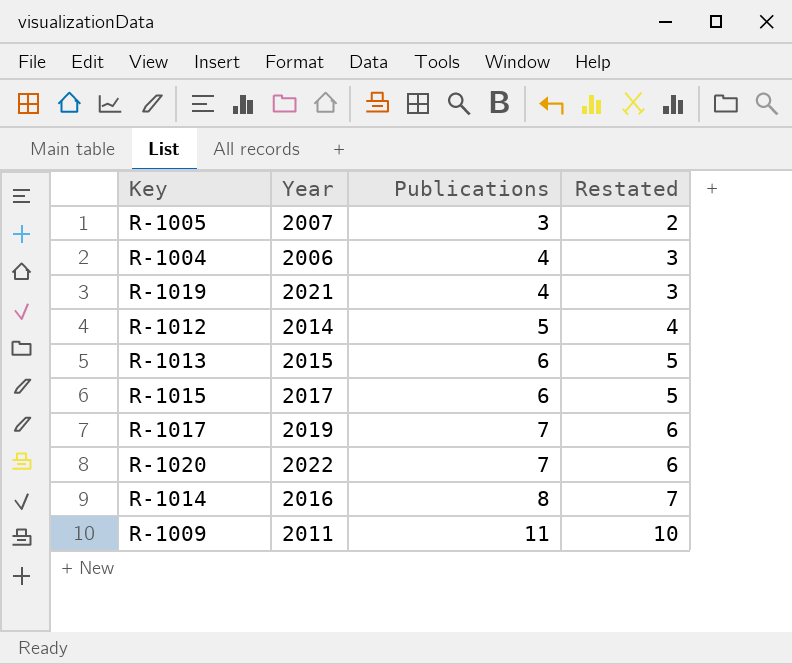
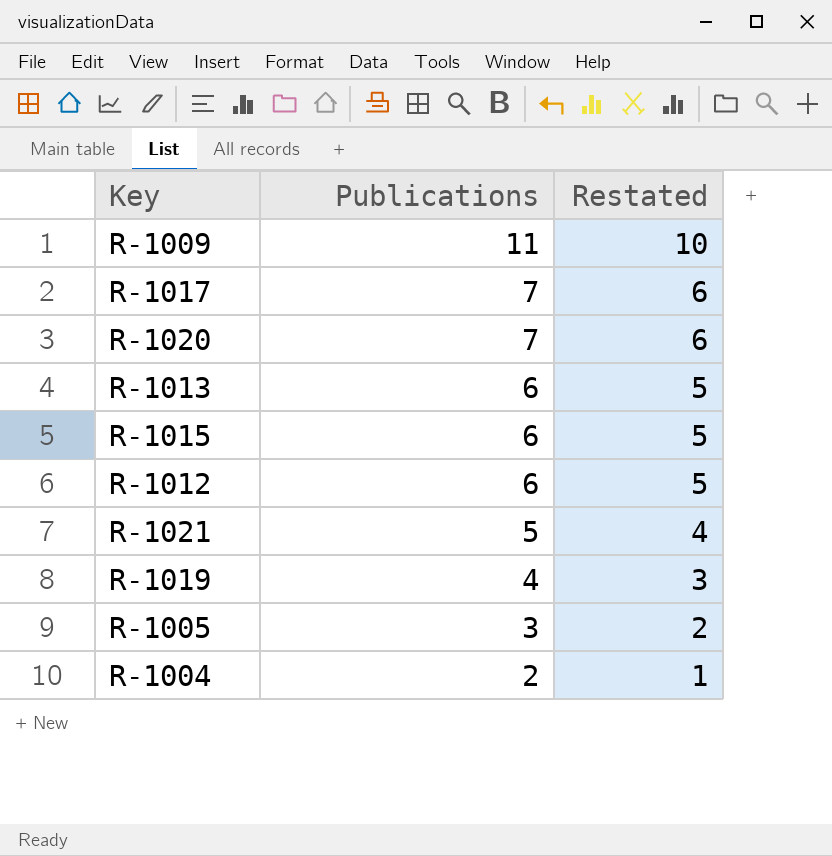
row order: Publications ascending -> Publications descending
column Year | position: 2 -> none
row R-1014: 2016 | 8 | 7 -> none
R-1012 | Publications: 5 -> 6
R-1012 | Restated: 4 -> 5
row R-1021: none -> 5 | 4
R-1004 | Publications: 4 -> 2
R-1004 | Restated: 3 -> 1

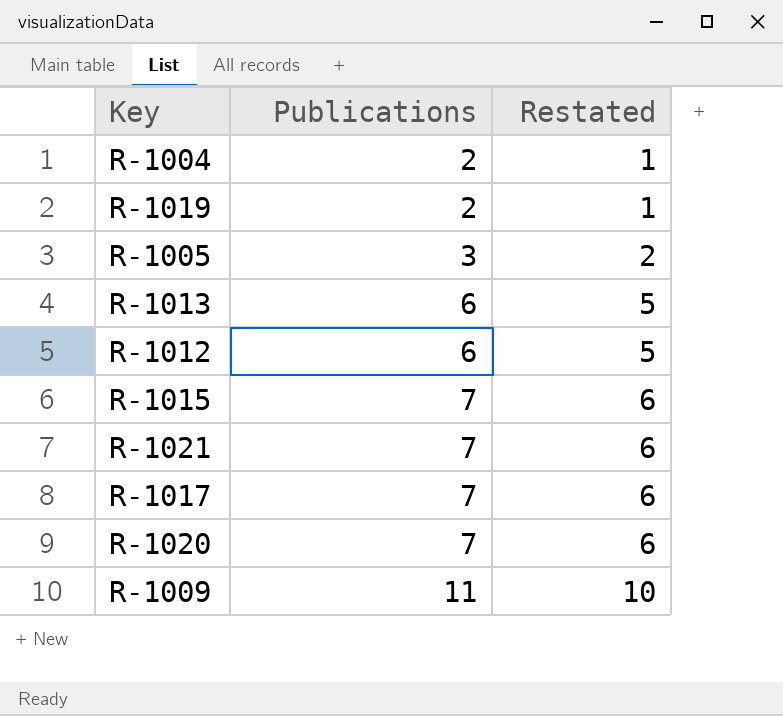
row order: Publications descending -> Publications ascending
R-1019 | Publications: 4 -> 2
R-1019 | Restated: 3 -> 1
R-1015 | Publications: 6 -> 7
R-1015 | Restated: 5 -> 6
R-1021 | Publications: 5 -> 7
R-1021 | Restated: 4 -> 6

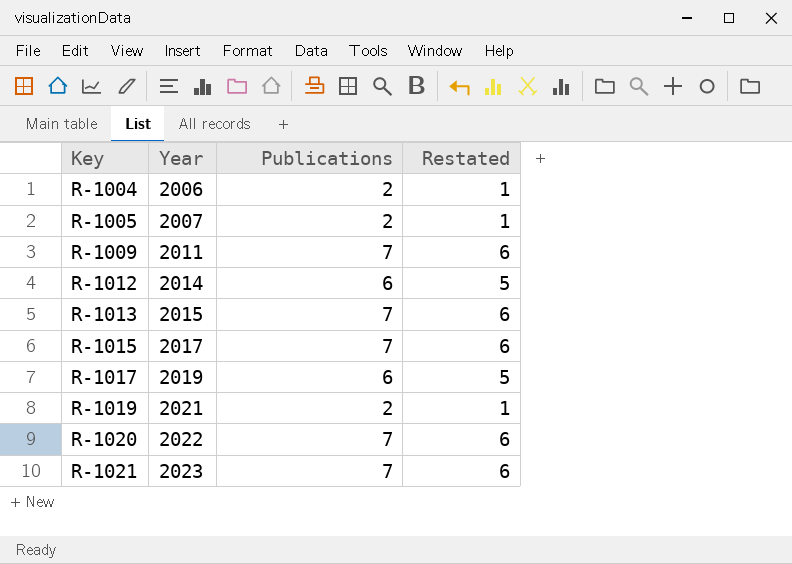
row order: Publications ascending -> Key ascending
column Year | position: none -> 2
R-1005 | Publications: 3 -> 2
R-1005 | Restated: 2 -> 1
R-1009 | Publications: 11 -> 7
R-1009 | Restated: 10 -> 6
R-1013 | Publications: 6 -> 7
R-1013 | Restated: 5 -> 6
R-1017 | Publications: 7 -> 6
R-1017 | Restated: 6 -> 5

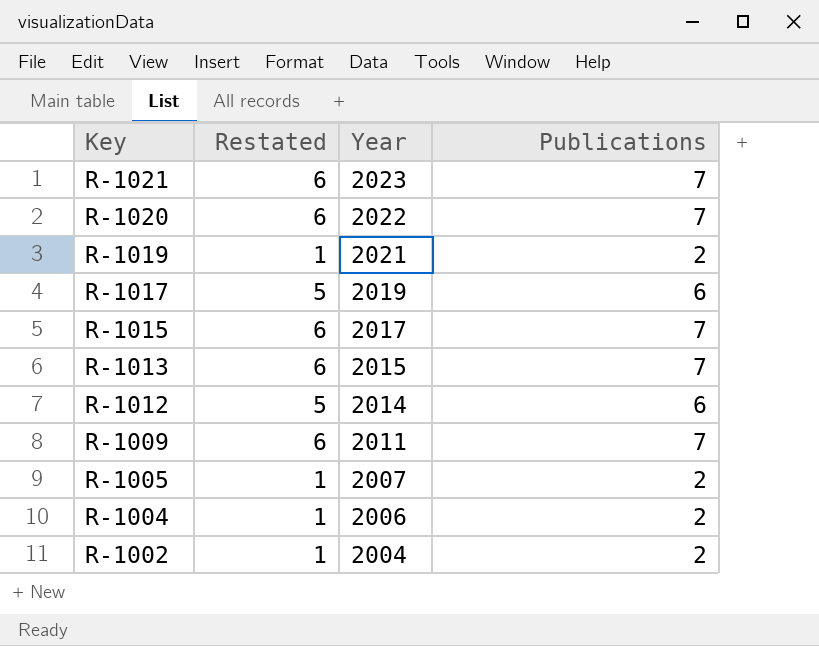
row order: Key ascending -> Key descending
column Restated | position: 4 -> 2
row R-1002: none -> 1 | 2004 | 2

